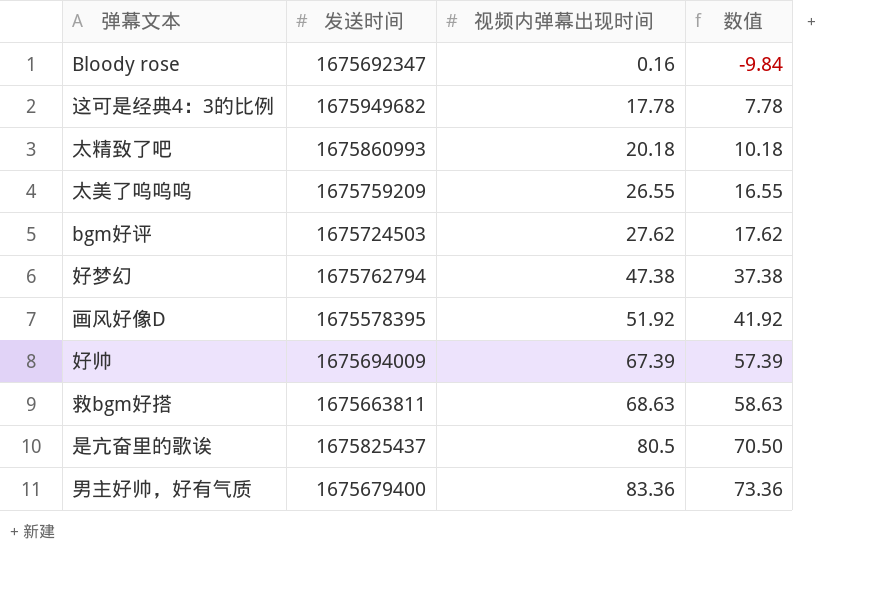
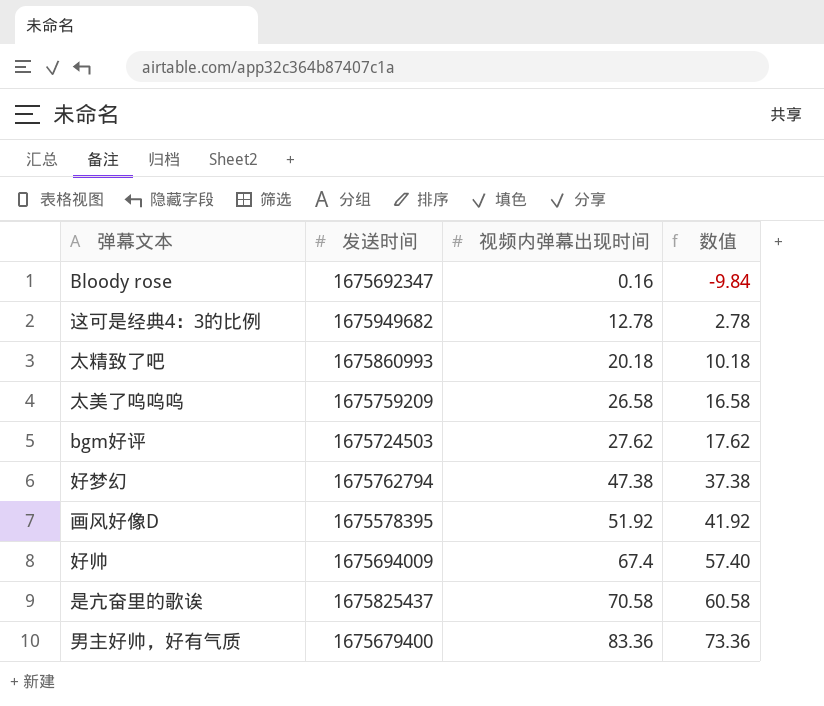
row 救bgm好搭: 1675663811 | 68.63 | 58.63 -> none
这可是经典4：3的比例 | 视频内弹幕出现时间: 17.78 -> 12.78
这可是经典4：3的比例 | 数值: 7.78 -> 2.78
太美了呜呜呜 | 视频内弹幕出现时间: 26.55 -> 26.58
太美了呜呜呜 | 数值: 16.55 -> 16.58
好帅 | 视频内弹幕出现时间: 67.39 -> 67.4
好帅 | 数值: 57.39 -> 57.40
是亢奋里的歌诶 | 视频内弹幕出现时间: 80.5 -> 70.58
是亢奋里的歌诶 | 数值: 70.50 -> 60.58

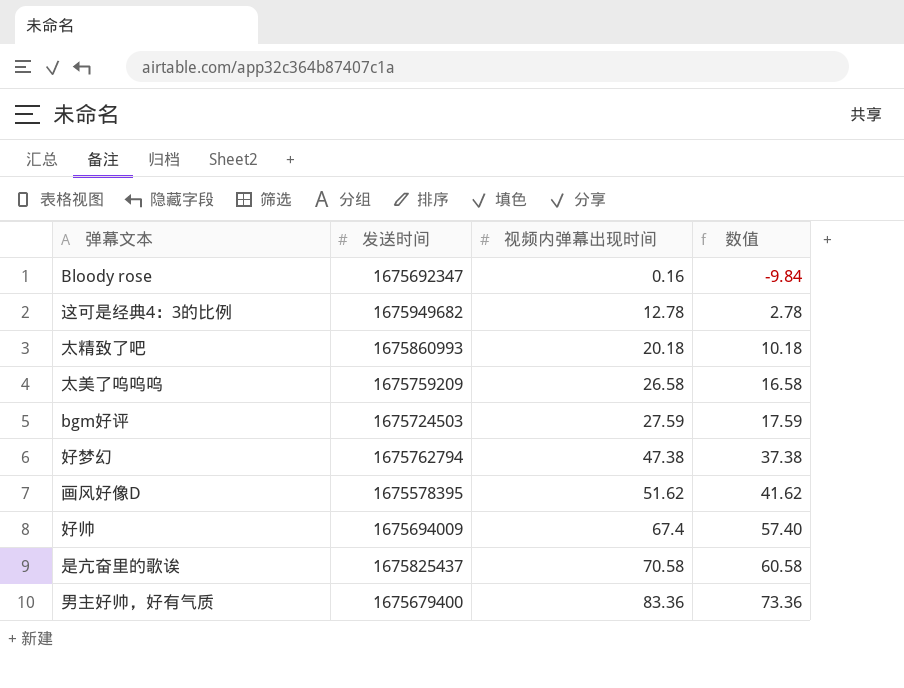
bgm好评 | 视频内弹幕出现时间: 27.62 -> 27.59
bgm好评 | 数值: 17.62 -> 17.59
画风好像D | 视频内弹幕出现时间: 51.92 -> 51.62
画风好像D | 数值: 41.92 -> 41.62

